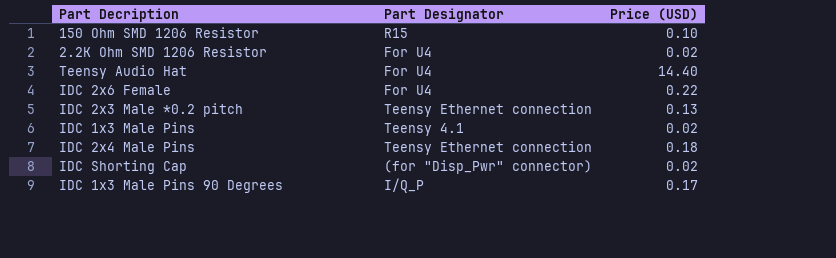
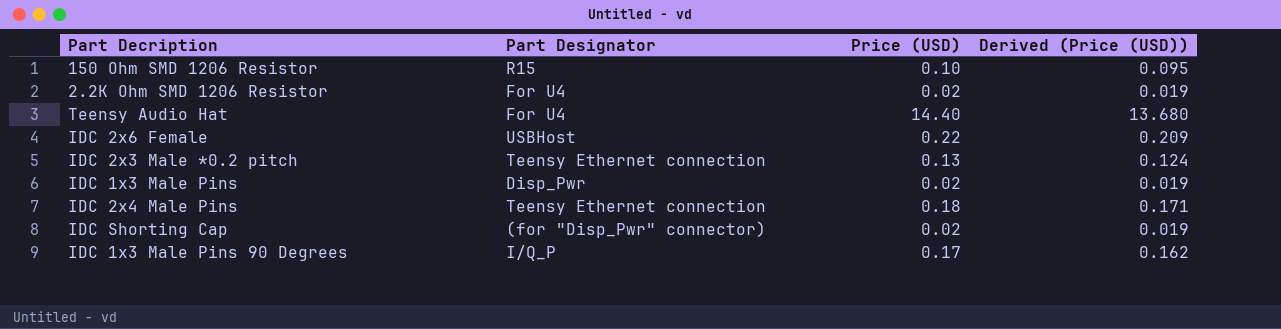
column Derived (Price (USD)) | formula: none -> [Price (USD)] * 0.95
IDC 2x6 Female | Part Designator: For U4 -> USBHost
IDC 1x3 Male Pins | Part Designator: Teensy 4.1 -> Disp_Pwr

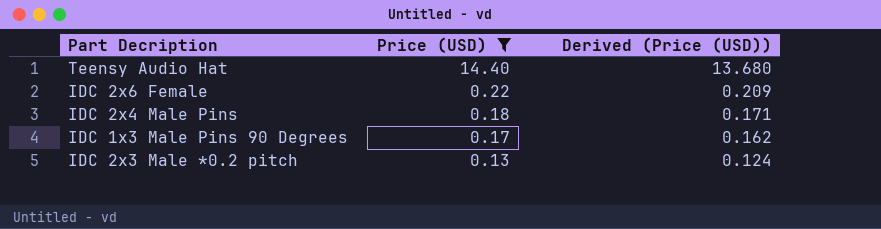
filter: none -> Price (USD) >= 0.13
row order: none -> Price (USD) descending
column Part Designator | position: 2 -> none

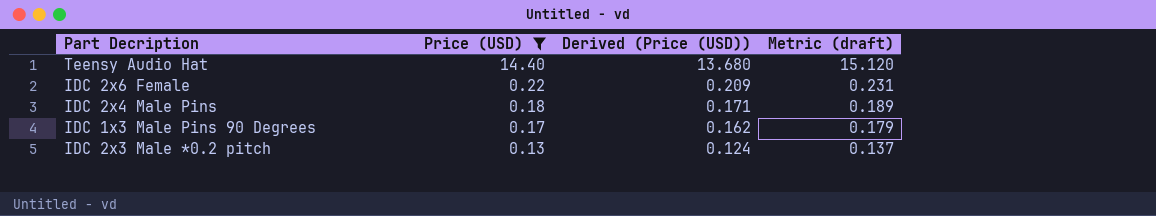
column Metric (draft) | formula: none -> [Price (USD)] * 1.05

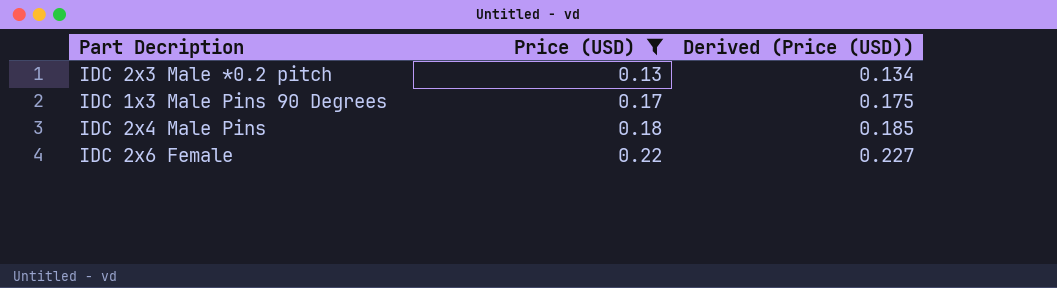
row order: Price (USD) descending -> Price (USD) ascending
column Metric (draft) | formula: [Price (USD)] * 1.05 -> none
column Derived (Price (USD)) | formula: [Price (USD)] * 0.95 -> [Price (USD)] * 1.03
row Teensy Audio Hat: 14.40 | 13.680 | 15.120 -> none

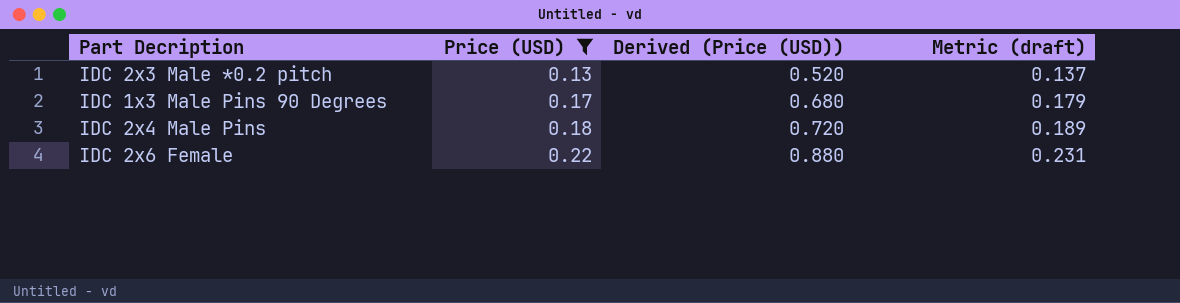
column Derived (Price (USD)) | formula: [Price (USD)] * 1.03 -> [Price (USD)] * 4
column Metric (draft) | formula: none -> [Price (USD)] * 1.05

